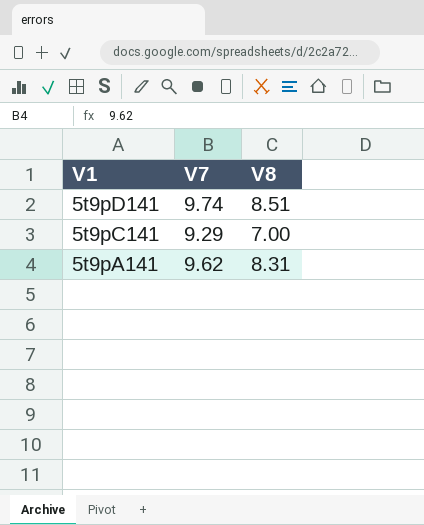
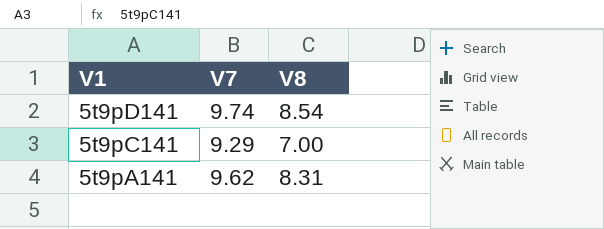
5t9pD141 | V8: 8.51 -> 8.54

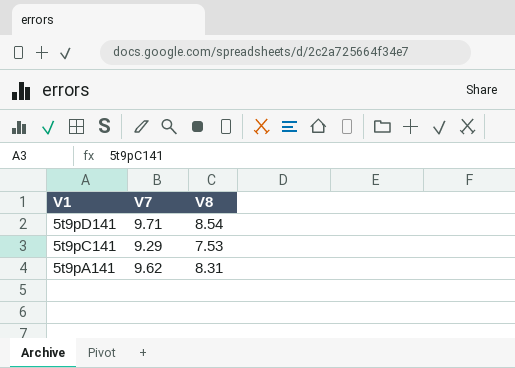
5t9pD141 | V7: 9.74 -> 9.71
5t9pC141 | V8: 7.00 -> 7.53

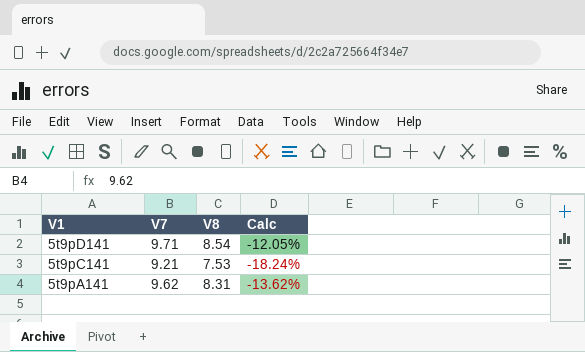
column Calc | formula: none -> ([V8] - [V7]) / [V7]
5t9pC141 | V7: 9.29 -> 9.21

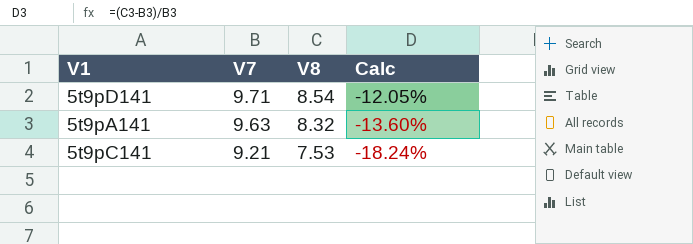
row order: V1 descending -> V7 descending
5t9pA141 | V7: 9.62 -> 9.63
5t9pA141 | V8: 8.31 -> 8.32
5t9pA141 | Calc: -13.62% -> -13.60%

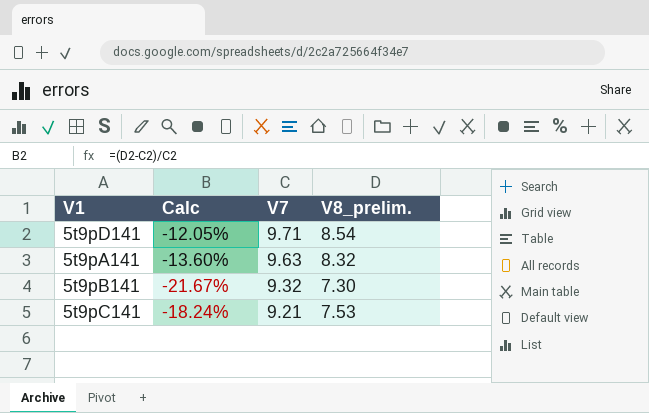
column Calc | position: 4 -> 2
column name: V8 -> V8_prelim.
row 5t9pB141: none -> -21.67% | 9.32 | 7.30

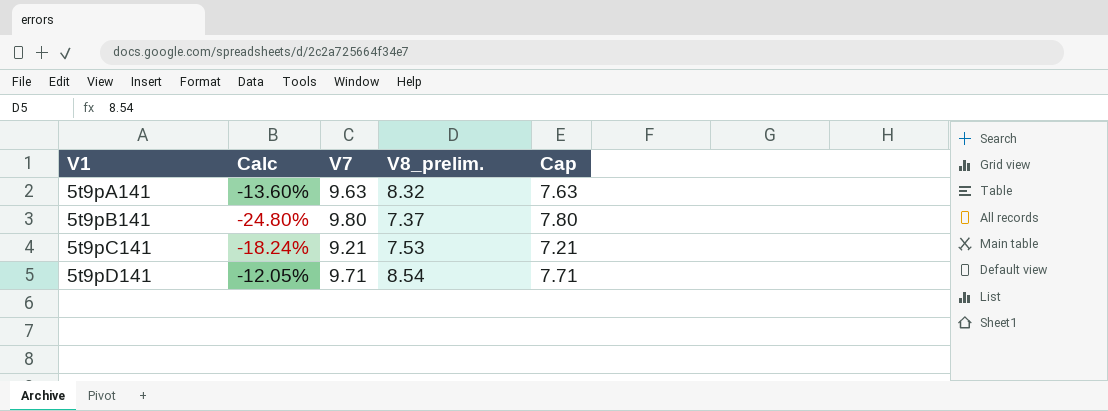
row order: V7 descending -> V1 ascending
column Cap | formula: none -> [V7] - 2
5t9pB141 | Calc: -21.67% -> -24.80%
5t9pB141 | V7: 9.32 -> 9.80
5t9pB141 | V8_prelim.: 7.30 -> 7.37

